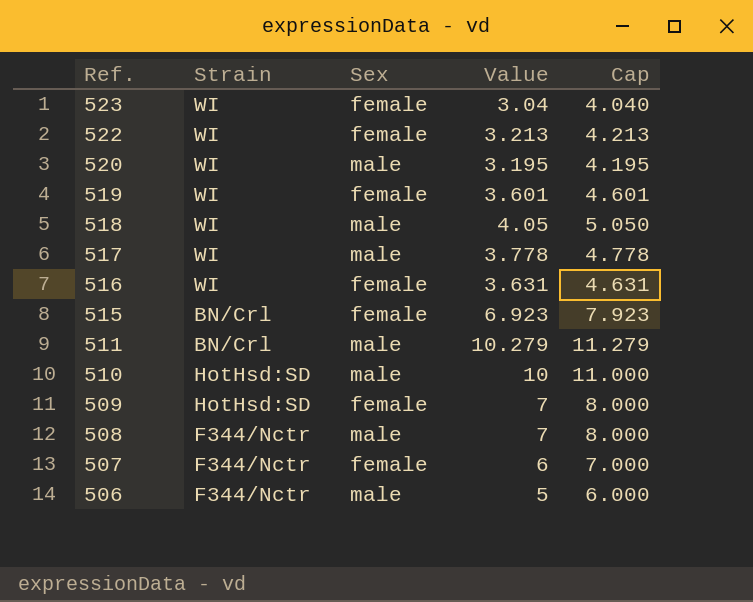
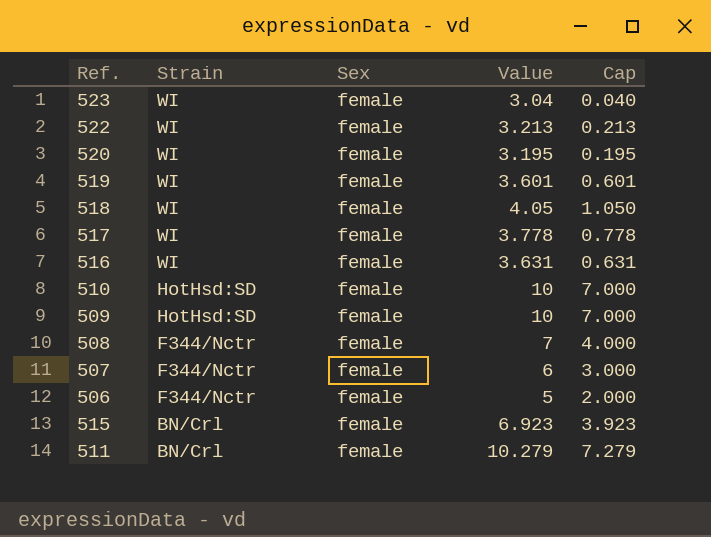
row order: Ref. descending -> Strain descending
column Cap | formula: [Value] + 1 -> [Value] - 3
520 | Sex: male -> female
518 | Sex: male -> female
517 | Sex: male -> female
510 | Sex: male -> female
509 | Value: 7 -> 10
508 | Sex: male -> female
506 | Sex: male -> female
511 | Sex: male -> female

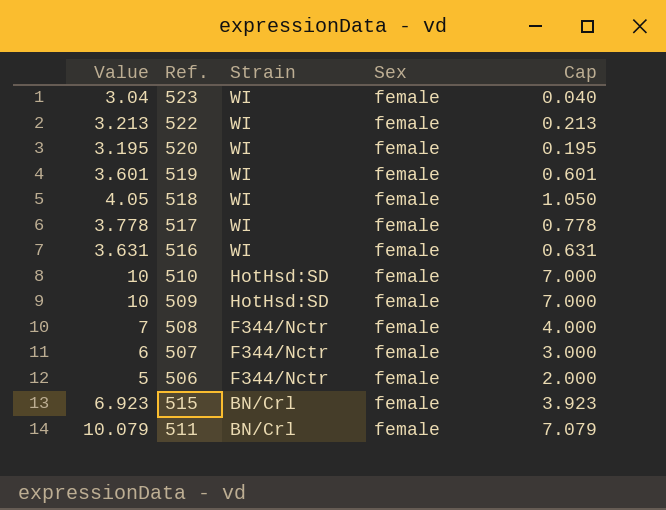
column Value | position: 4 -> 1
511 | Value: 10.279 -> 10.079
511 | Cap: 7.279 -> 7.079

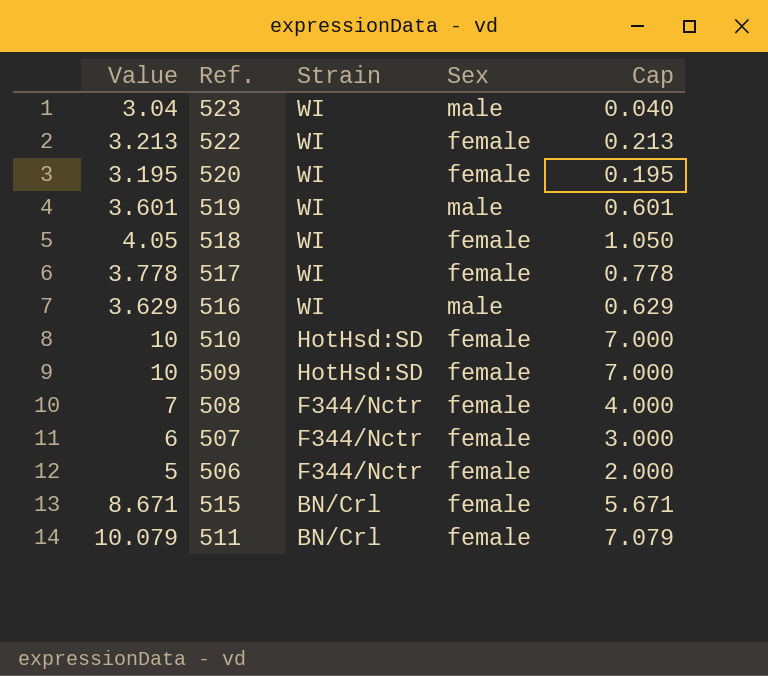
523 | Sex: female -> male
519 | Sex: female -> male
516 | Value: 3.631 -> 3.629
516 | Sex: female -> male
516 | Cap: 0.631 -> 0.629
515 | Value: 6.923 -> 8.671
515 | Cap: 3.923 -> 5.671

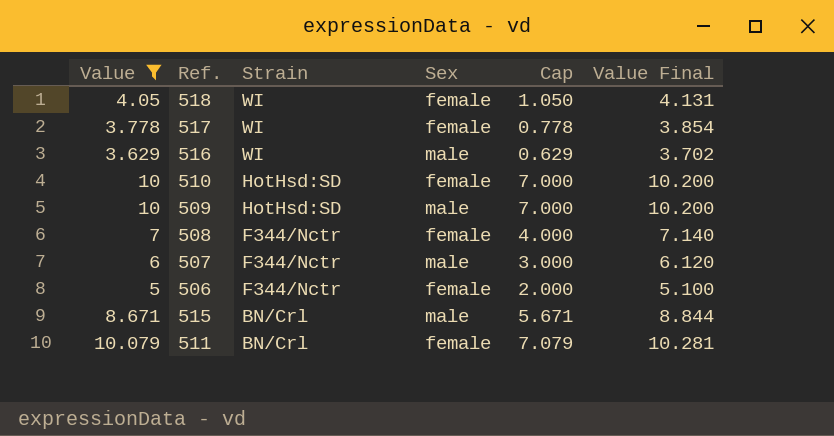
filter: none -> Value >= 3.629
column Value Final | formula: none -> [Value] * 1.02
509 | Sex: female -> male
507 | Sex: female -> male
515 | Sex: female -> male

